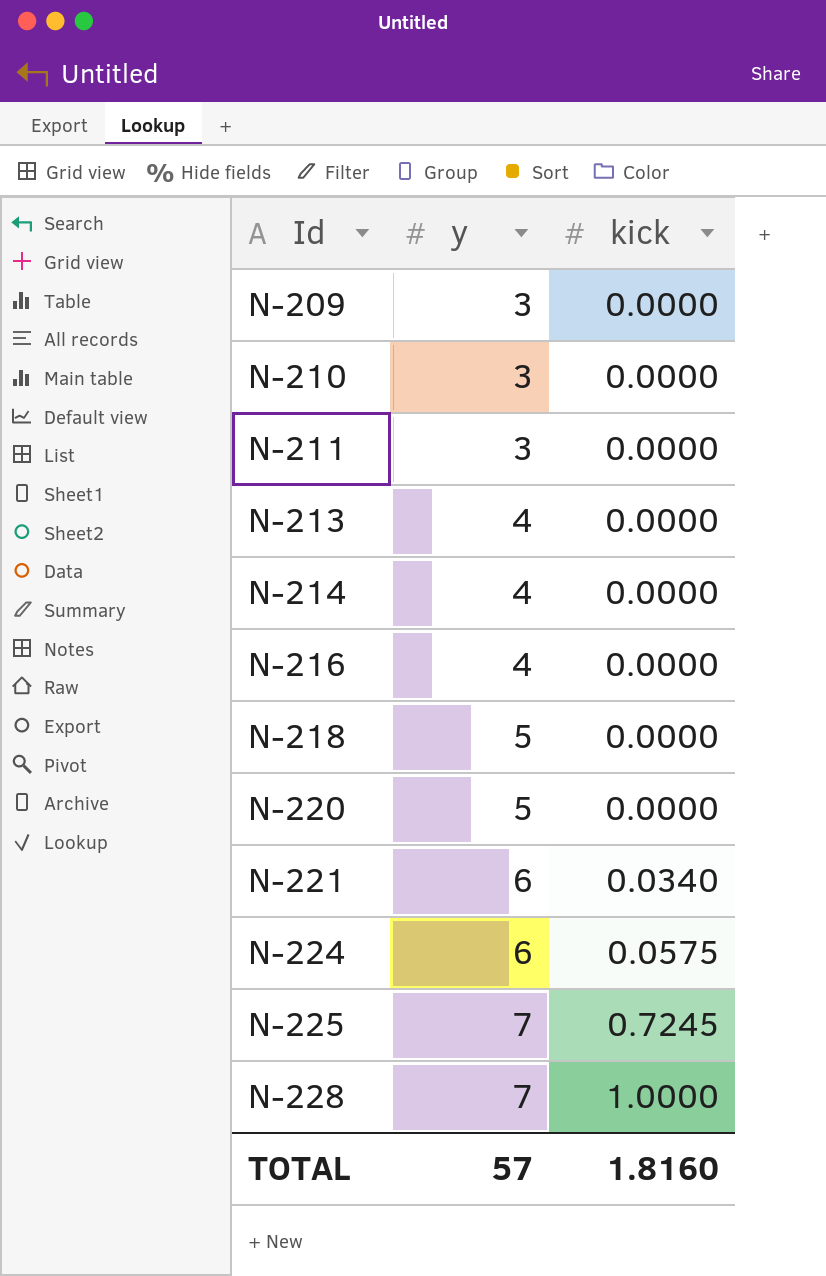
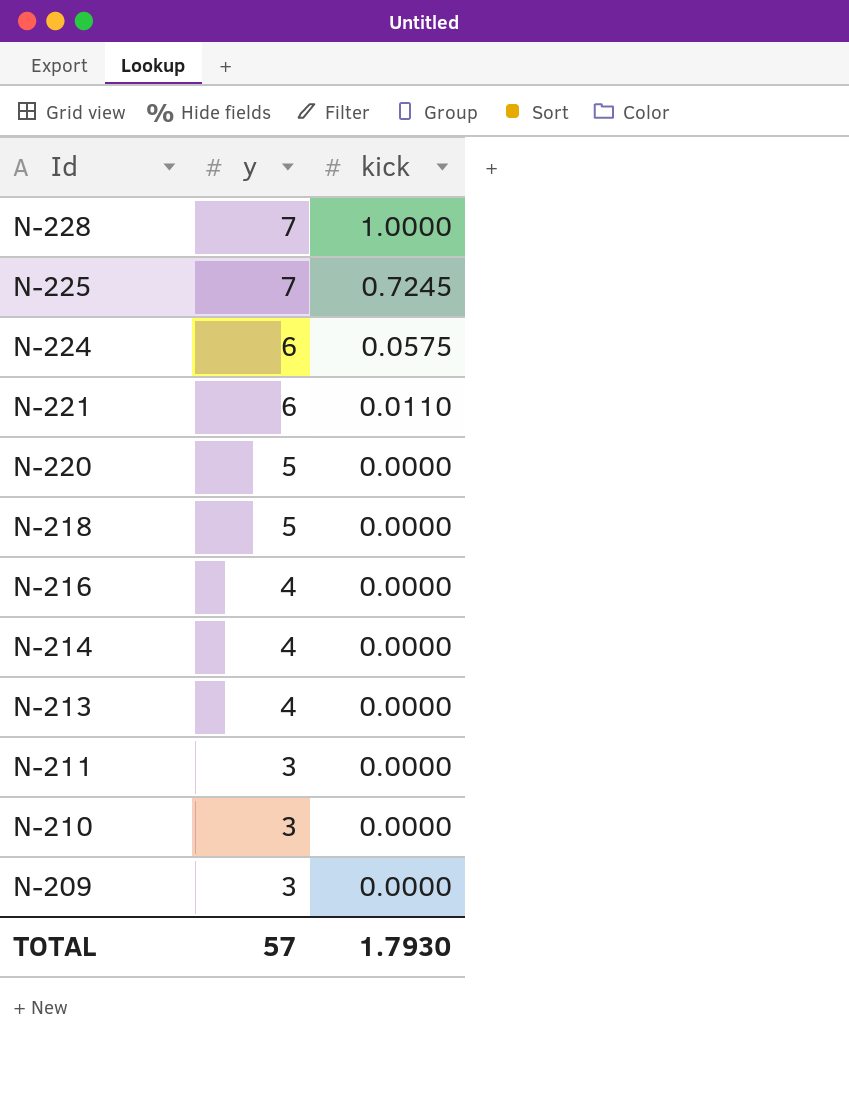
row order: Id ascending -> Id descending
N-221 | kick: 0.0340 -> 0.0110
TOTAL | kick: 1.8160 -> 1.7930

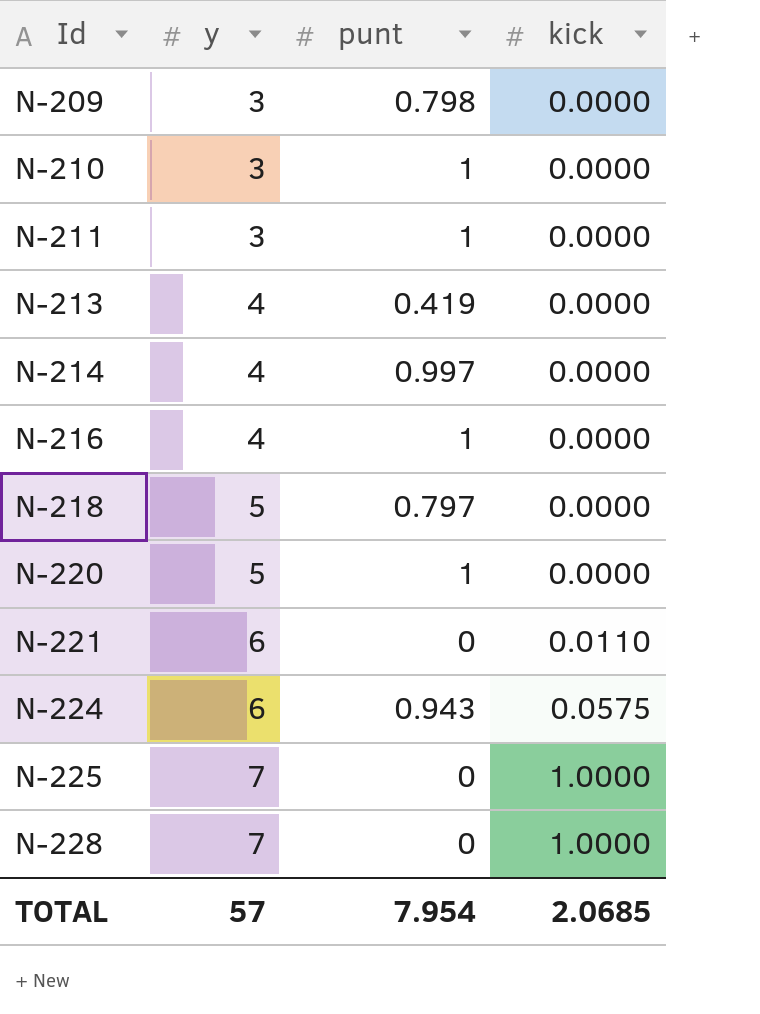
row order: Id descending -> Id ascending
column punt | position: none -> 3
N-225 | kick: 0.7245 -> 1.0000
TOTAL | kick: 1.7930 -> 2.0685

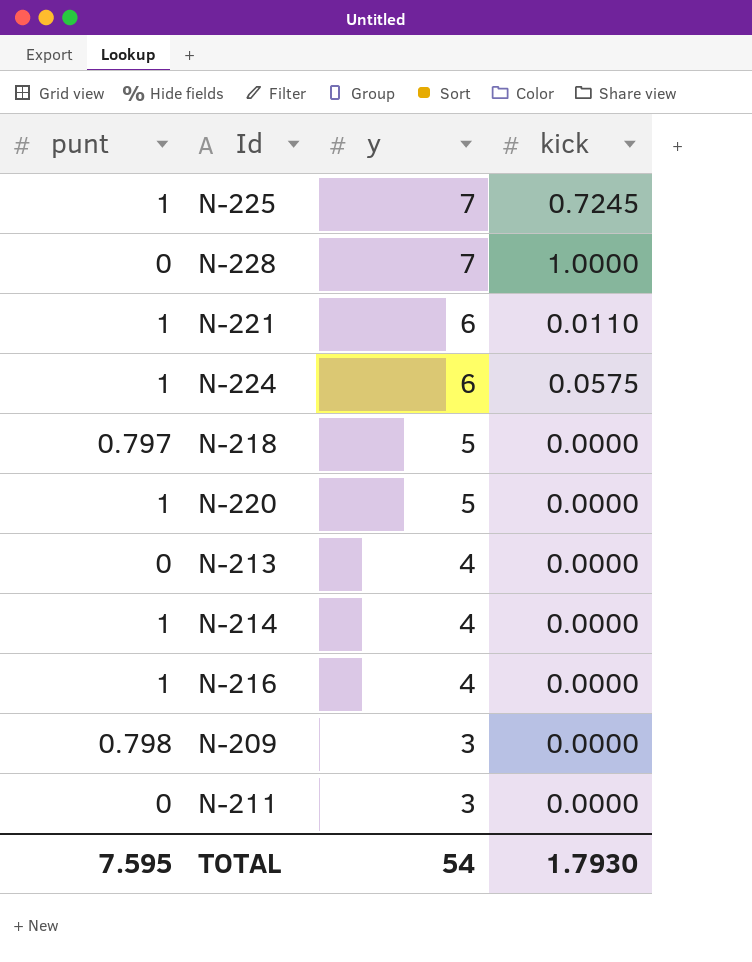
row order: Id ascending -> y descending
column punt | position: 3 -> 1
row N-210: 3 | 1 | 0.0000 -> none
N-225 | punt: 0 -> 1
N-225 | kick: 1.0000 -> 0.7245
N-221 | punt: 0 -> 1
N-224 | punt: 0.943 -> 1
N-213 | punt: 0.419 -> 0
N-214 | punt: 0.997 -> 1
N-211 | punt: 1 -> 0
TOTAL | punt: 7.954 -> 7.595
TOTAL | y: 57 -> 54
TOTAL | kick: 2.0685 -> 1.7930

